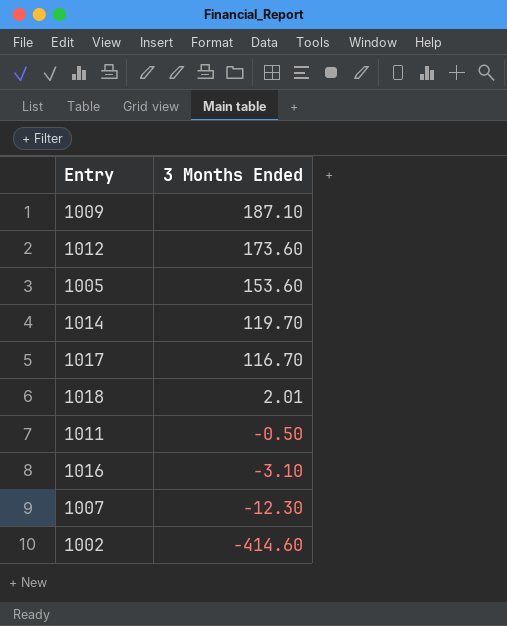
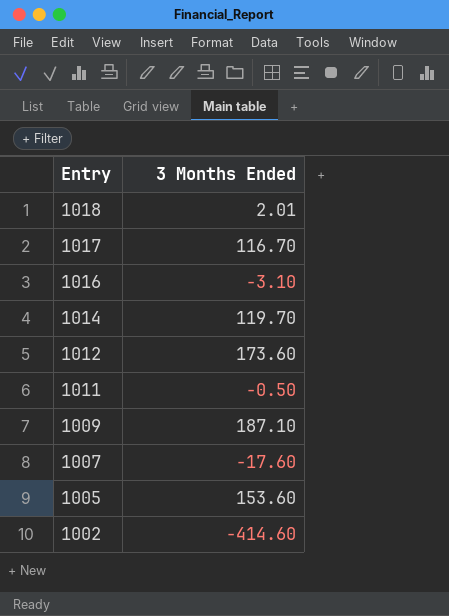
row order: 3 Months Ended descending -> Entry descending
1007 | 3 Months Ended: -12.30 -> -17.60

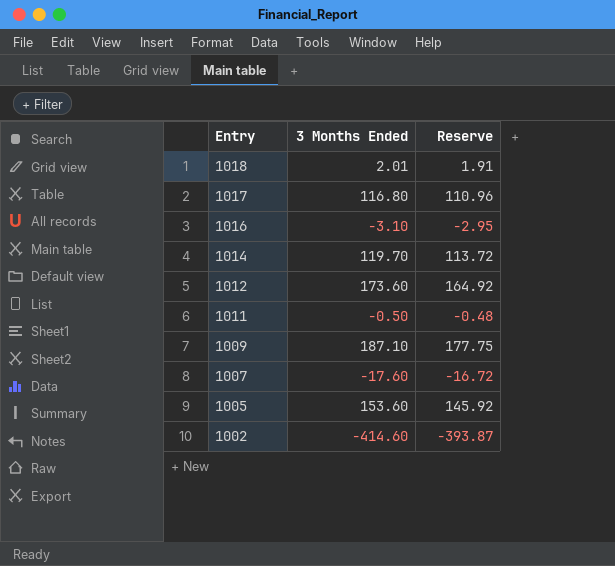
column Reserve | formula: none -> [3 Months Ended] * 0.95
1017 | 3 Months Ended: 116.70 -> 116.80

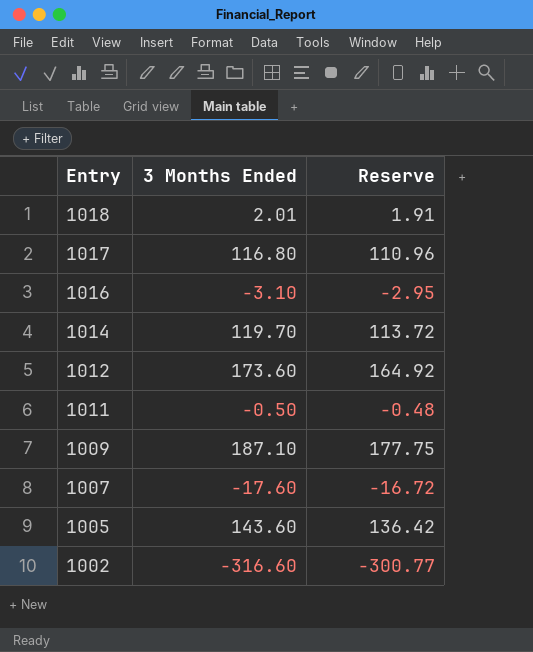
1005 | 3 Months Ended: 153.60 -> 143.60
1005 | Reserve: 145.92 -> 136.42
1002 | 3 Months Ended: -414.60 -> -316.60
1002 | Reserve: -393.87 -> -300.77

